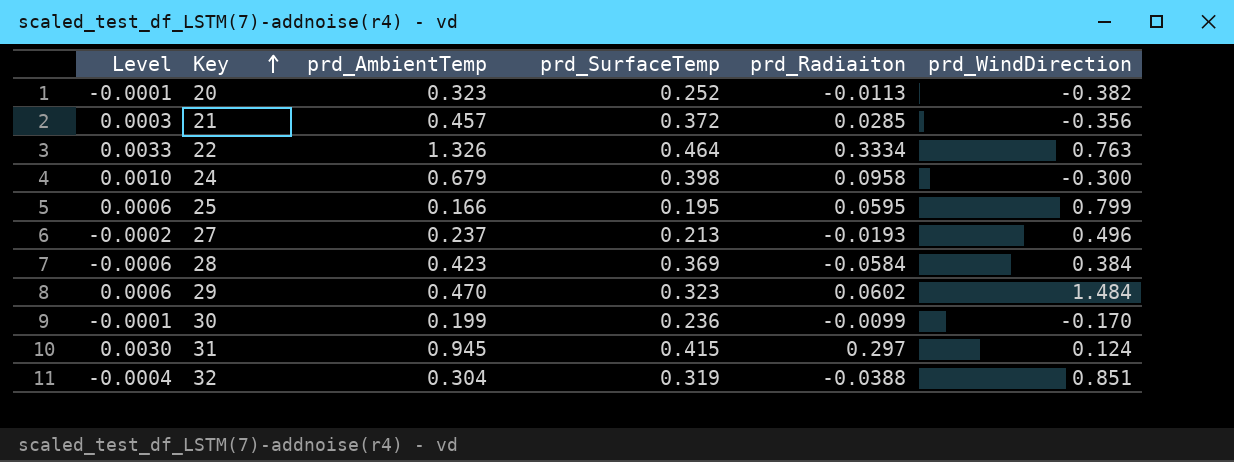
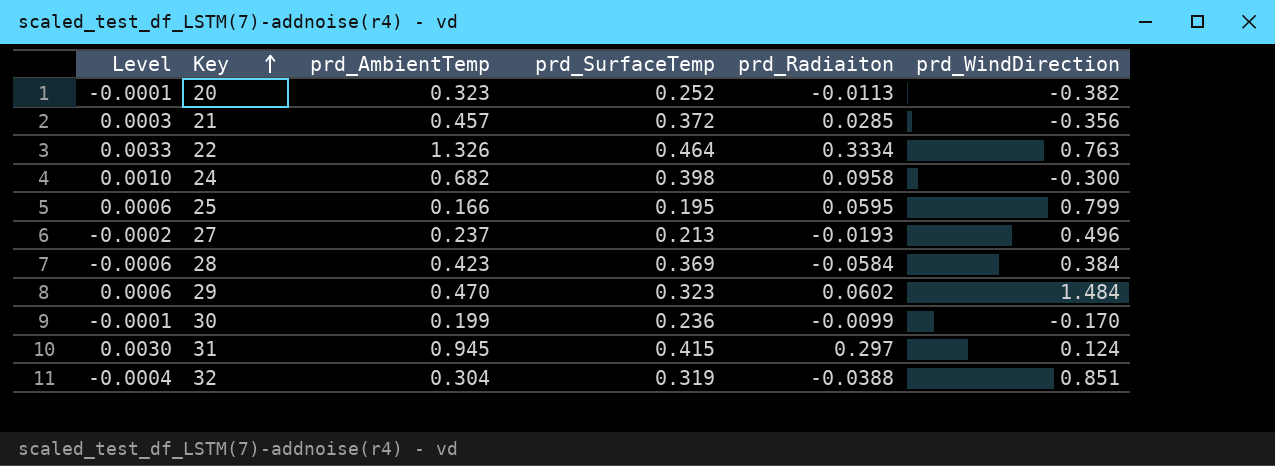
24 | prd_AmbientTemp: 0.679 -> 0.682

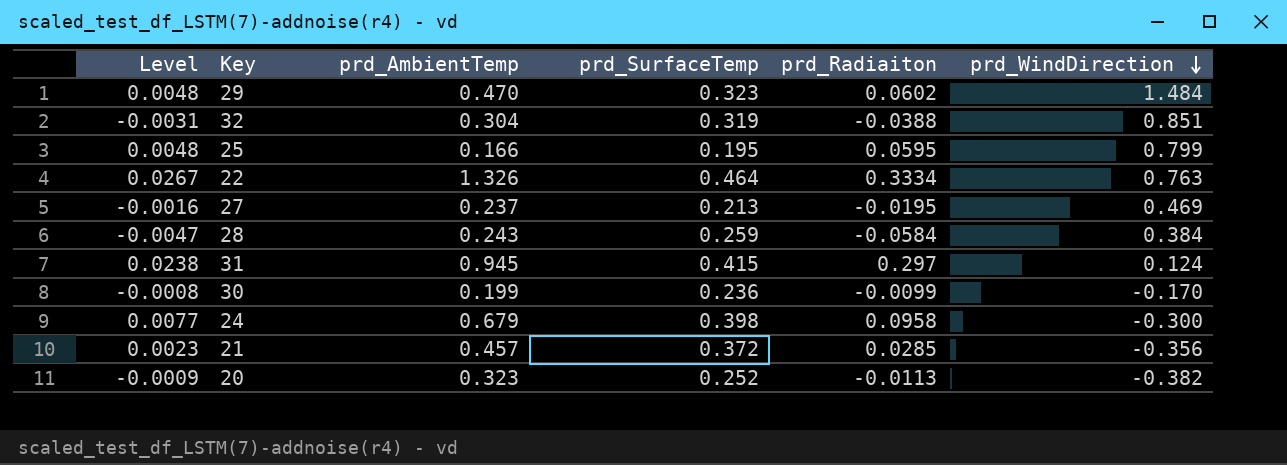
row order: Key ascending -> prd_WindDirection descending
column Level | formula: [prd_Radiaiton] * 0.01 -> [prd_Radiaiton] * 0.08
27 | prd_Radiaiton: -0.0193 -> -0.0195
27 | prd_WindDirection: 0.496 -> 0.469
28 | prd_AmbientTemp: 0.423 -> 0.243
28 | prd_SurfaceTemp: 0.369 -> 0.259
24 | prd_AmbientTemp: 0.682 -> 0.679

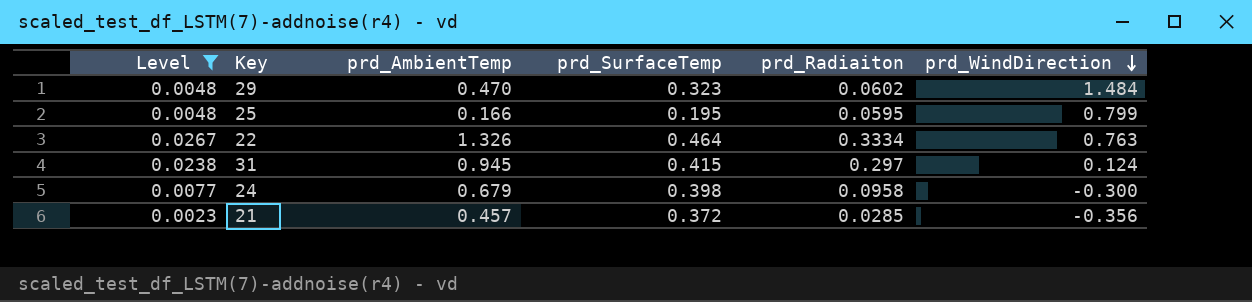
filter: none -> Level >= 0.0023

